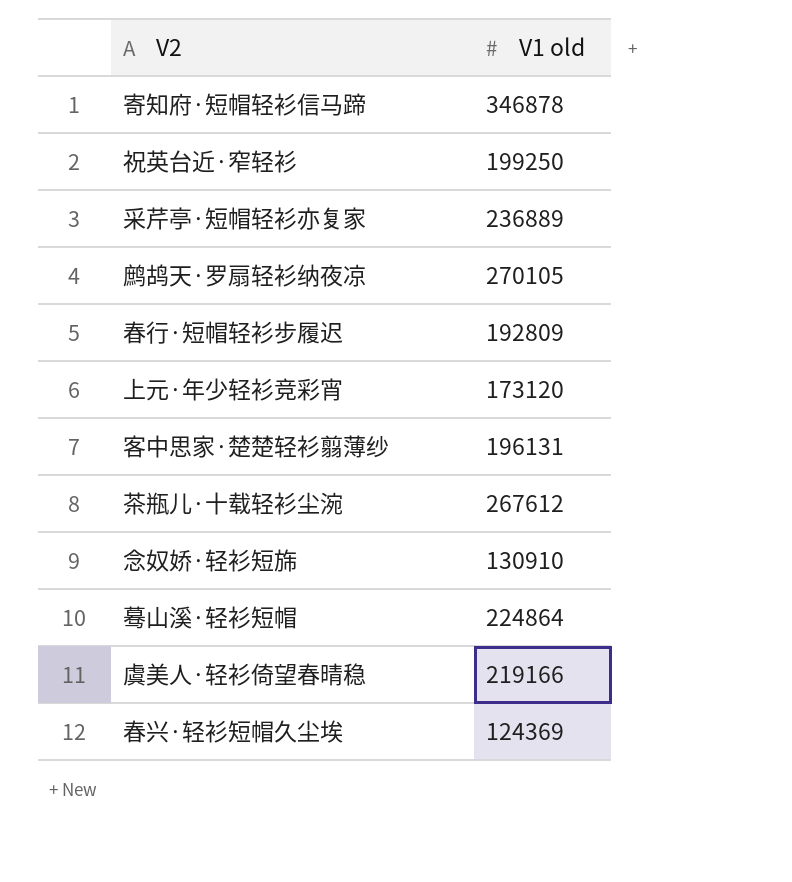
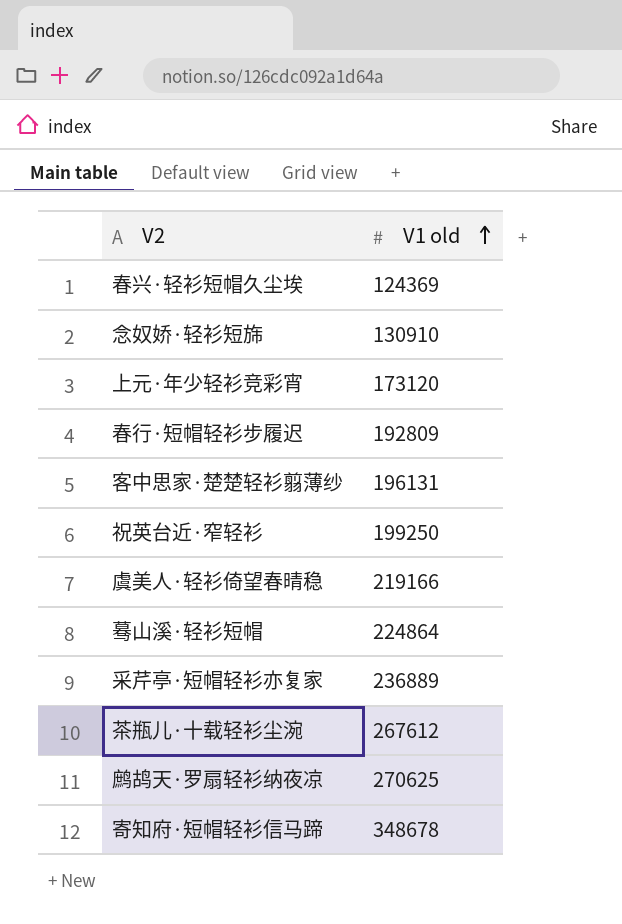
row order: none -> V1 old ascending
鹧鸪天·罗扇轻衫纳夜凉 | V1 old: 270105 -> 270625
寄知府·短帽轻衫信马蹄 | V1 old: 346878 -> 348678

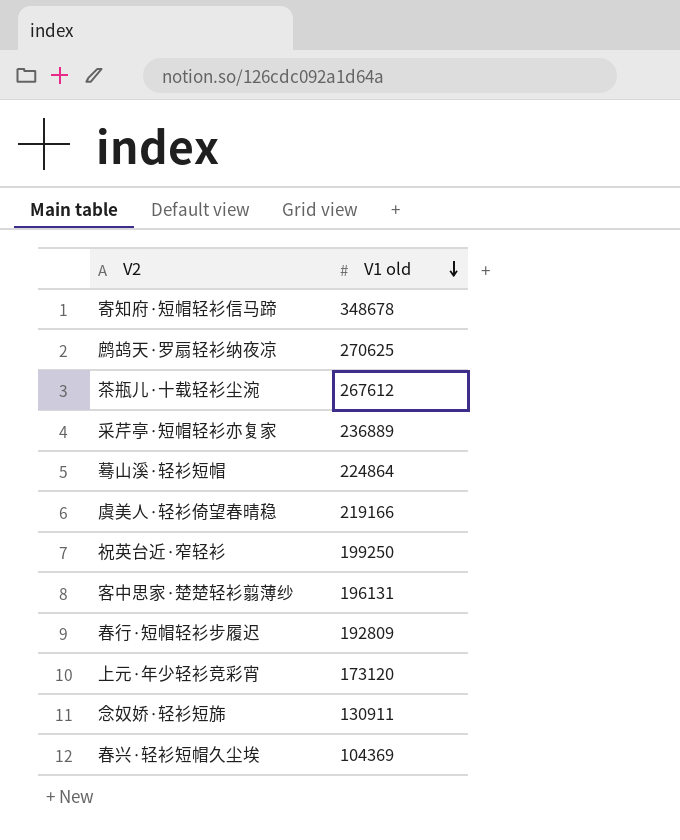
row order: V1 old ascending -> V1 old descending
念奴娇·轻衫短旆 | V1 old: 130910 -> 130911
春兴·轻衫短帽久尘埃 | V1 old: 124369 -> 104369

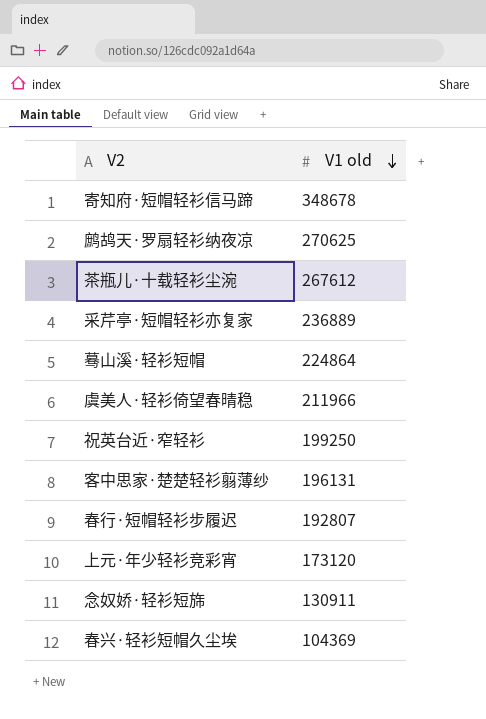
虞美人·轻衫倚望春晴稳 | V1 old: 219166 -> 211966
春行·短帽轻衫步履迟 | V1 old: 192809 -> 192807

